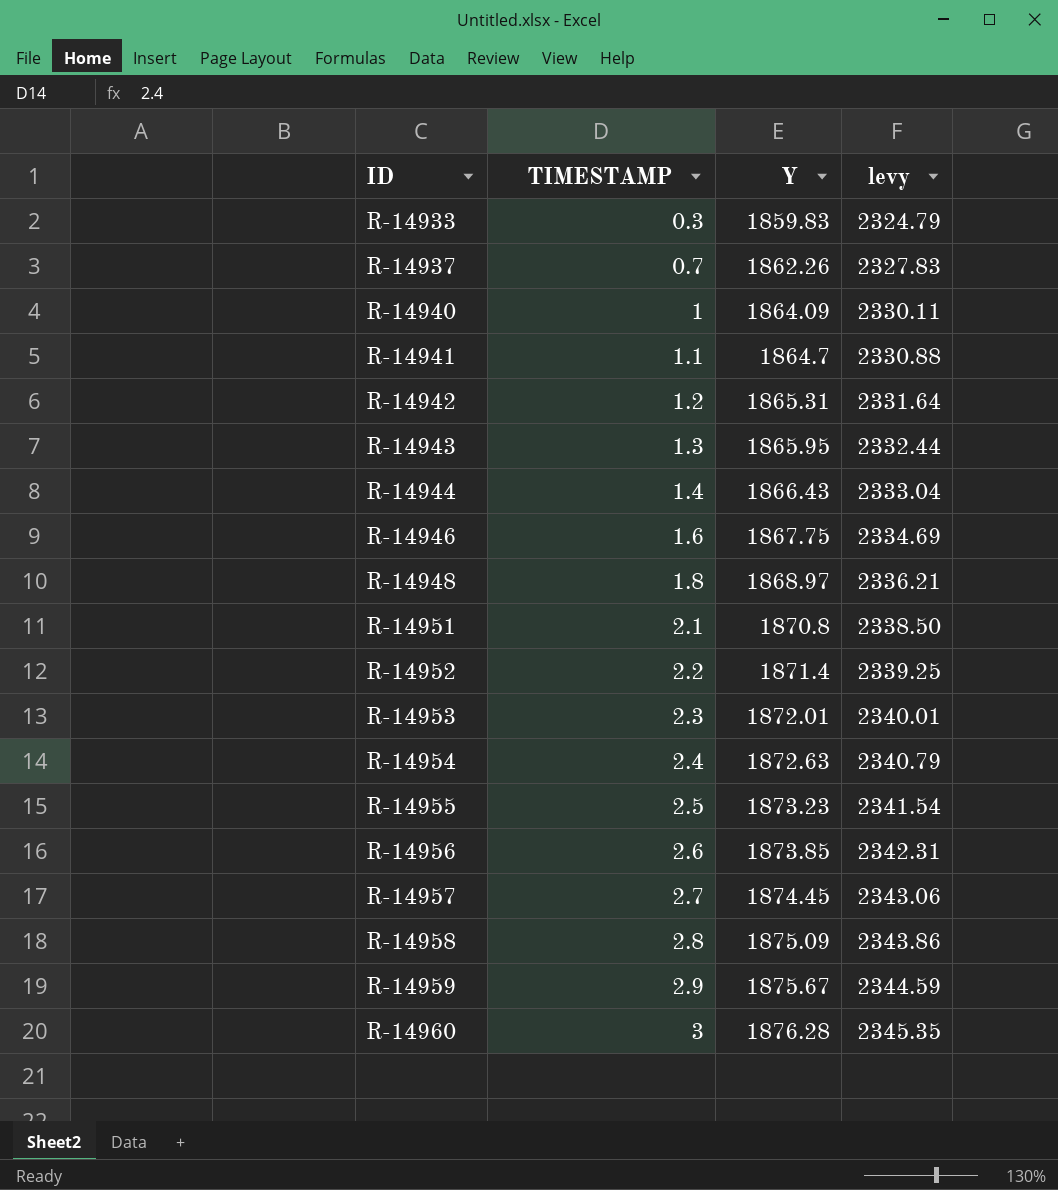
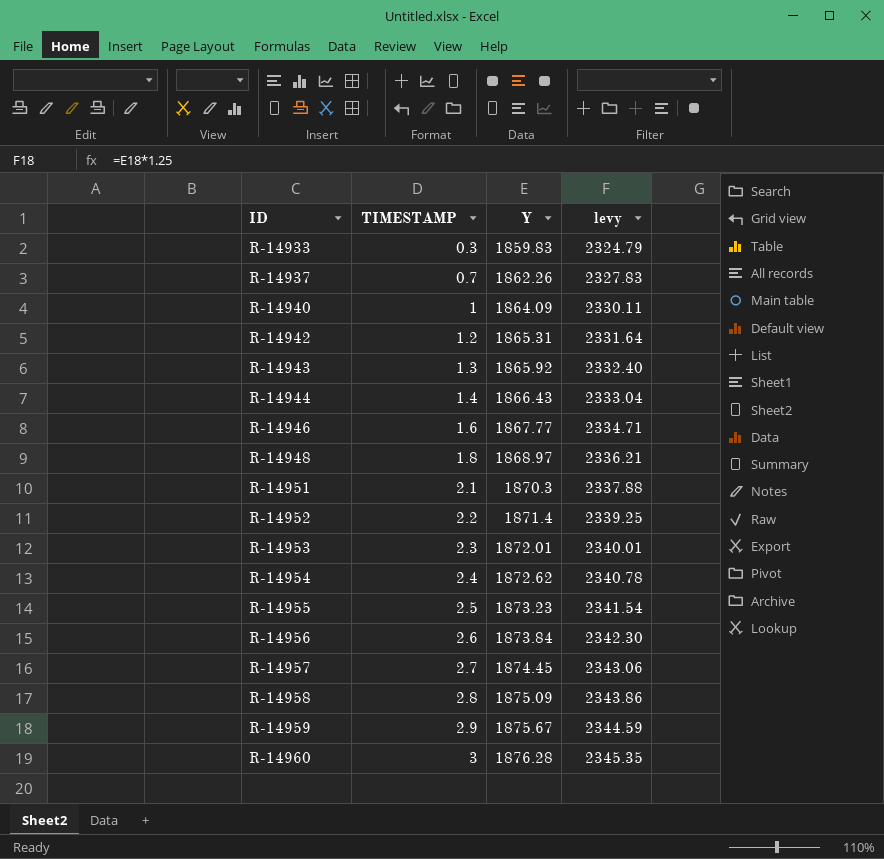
row R-14941: 1.1 | 1864.7 | 2330.88 -> none
R-14943 | Y: 1865.95 -> 1865.92
R-14943 | levy: 2332.44 -> 2332.40
R-14946 | Y: 1867.75 -> 1867.77
R-14946 | levy: 2334.69 -> 2334.71
R-14951 | Y: 1870.8 -> 1870.3
R-14951 | levy: 2338.50 -> 2337.88
R-14954 | Y: 1872.63 -> 1872.62
R-14954 | levy: 2340.79 -> 2340.78
R-14956 | Y: 1873.85 -> 1873.84
R-14956 | levy: 2342.31 -> 2342.30

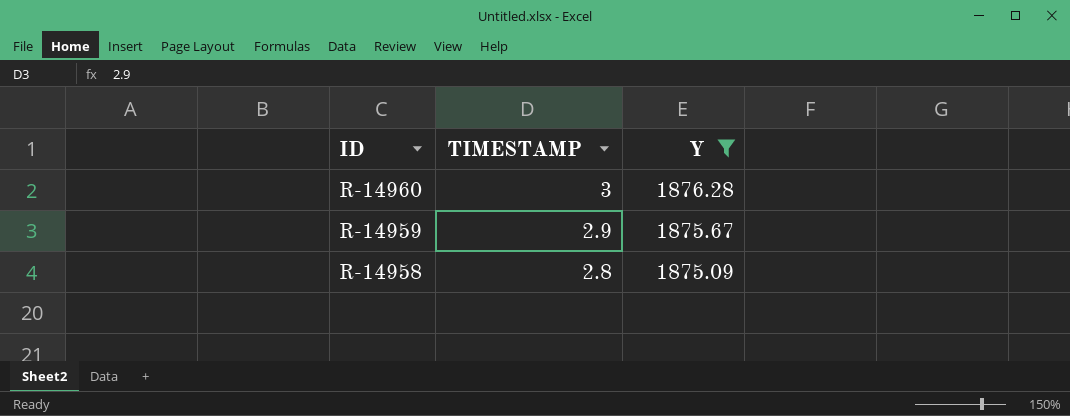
filter: none -> Y >= 1875.09
row order: ID ascending -> ID descending
column levy | formula: [Y] * 1.25 -> none

